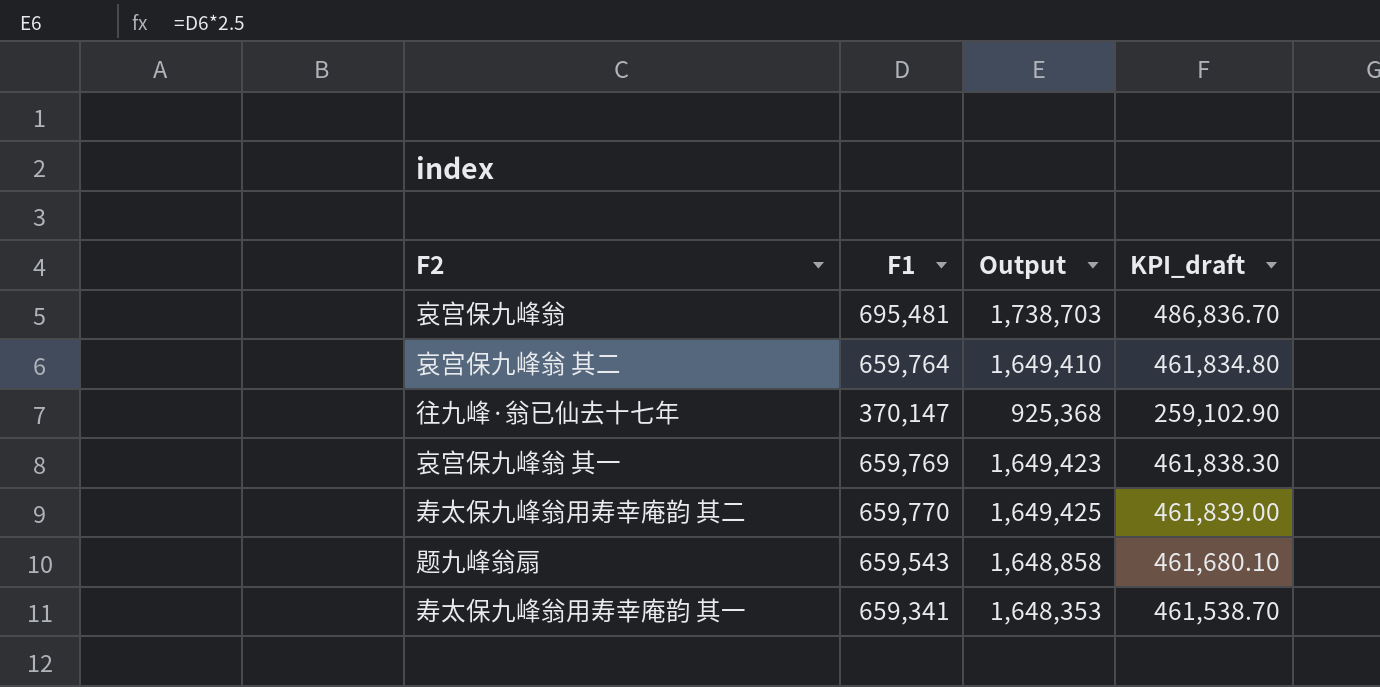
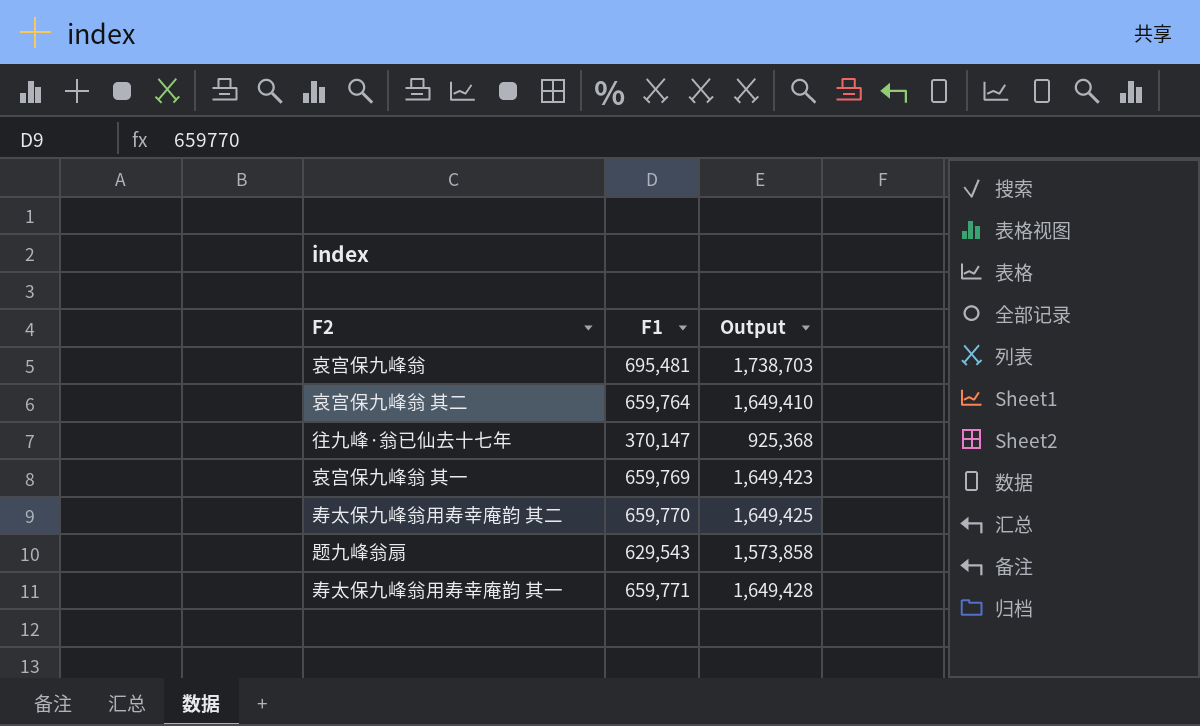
column KPI_draft | formula: [F1] * 0.7 -> none
题九峰翁扇 | F1: 659,543 -> 629,543
题九峰翁扇 | Output: 1,648,858 -> 1,573,858
寿太保九峰翁用寿幸庵韵 其一 | F1: 659,341 -> 659,771
寿太保九峰翁用寿幸庵韵 其一 | Output: 1,648,353 -> 1,649,428

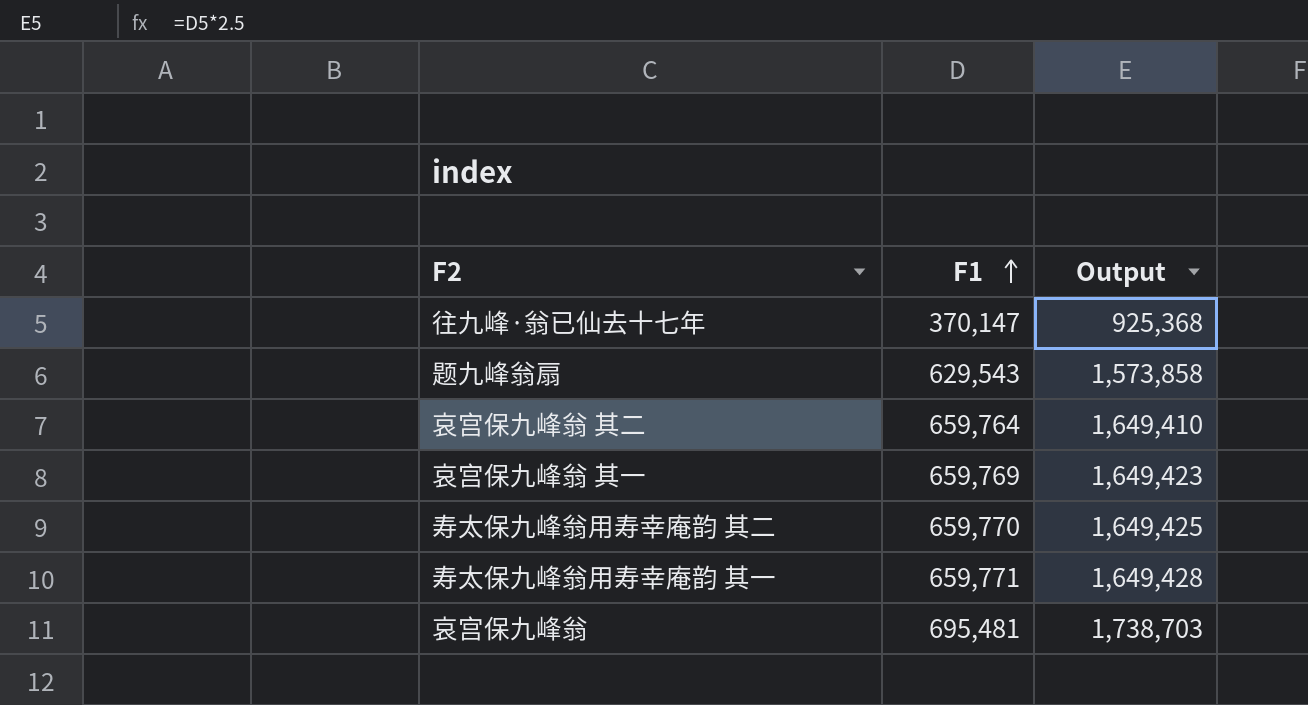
row order: none -> F1 ascending

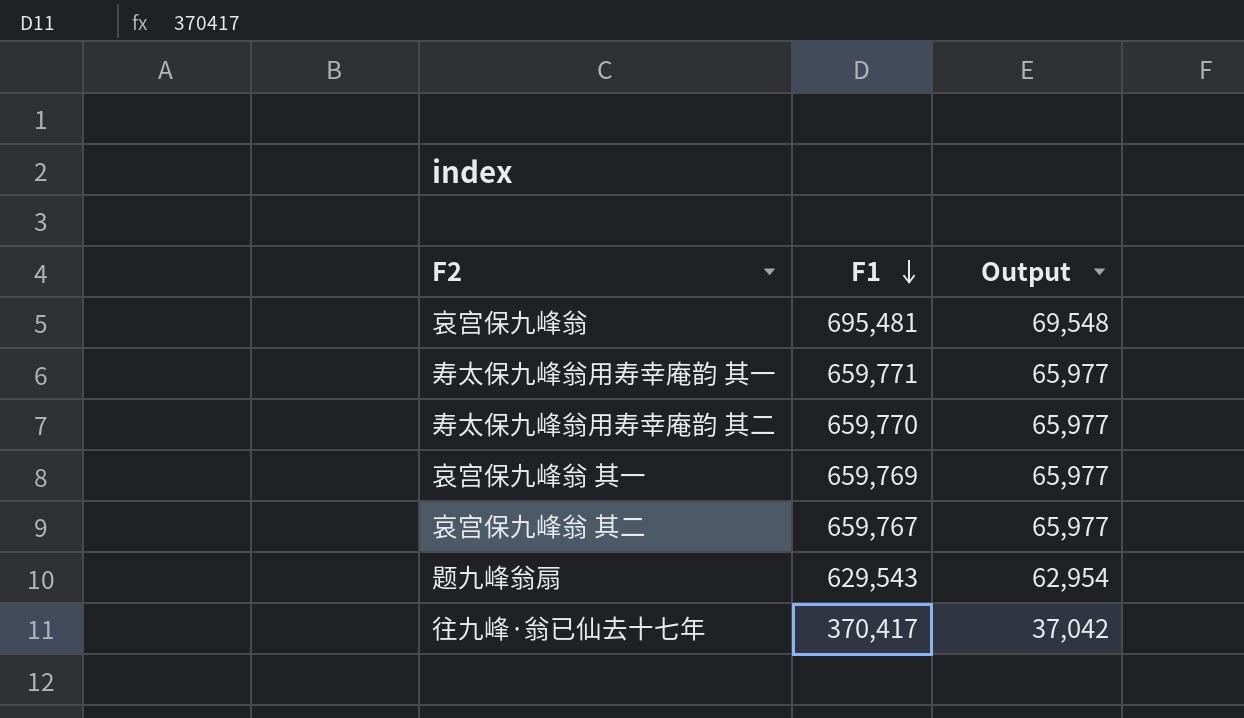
row order: F1 ascending -> F1 descending
column Output | formula: [F1] * 2.5 -> [F1] * 0.1
哀宫保九峰翁 其二 | F1: 659,764 -> 659,767
往九峰·翁已仙去十七年 | F1: 370,147 -> 370,417

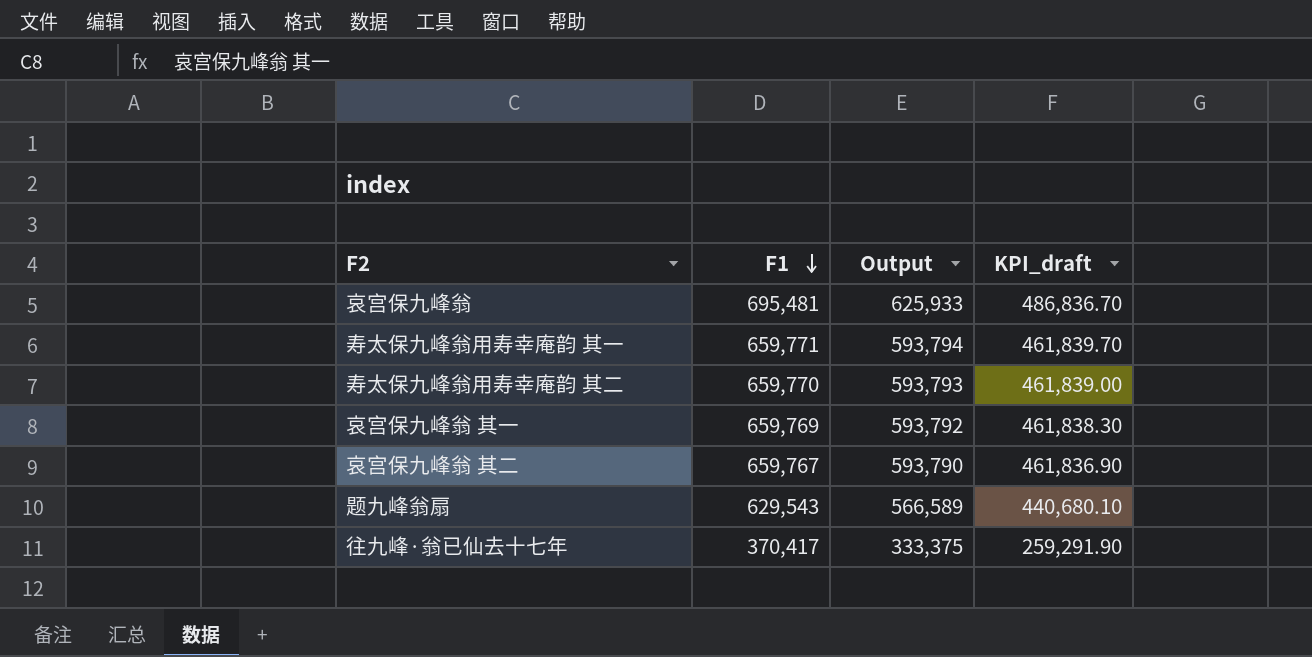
column Output | formula: [F1] * 0.1 -> [F1] * 0.9
column KPI_draft | formula: none -> [F1] * 0.7

